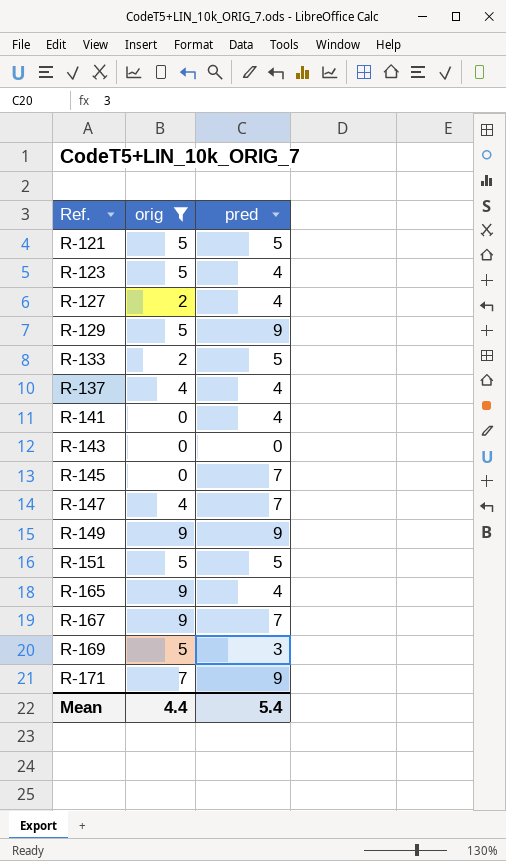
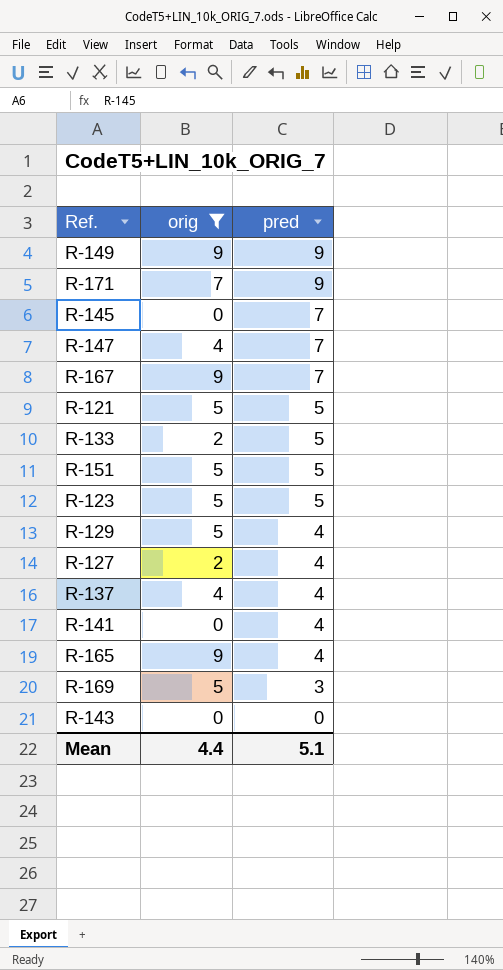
row order: Ref. ascending -> pred descending
R-123 | pred: 4 -> 5
R-129 | pred: 9 -> 4
Mean | pred: 5.4 -> 5.1

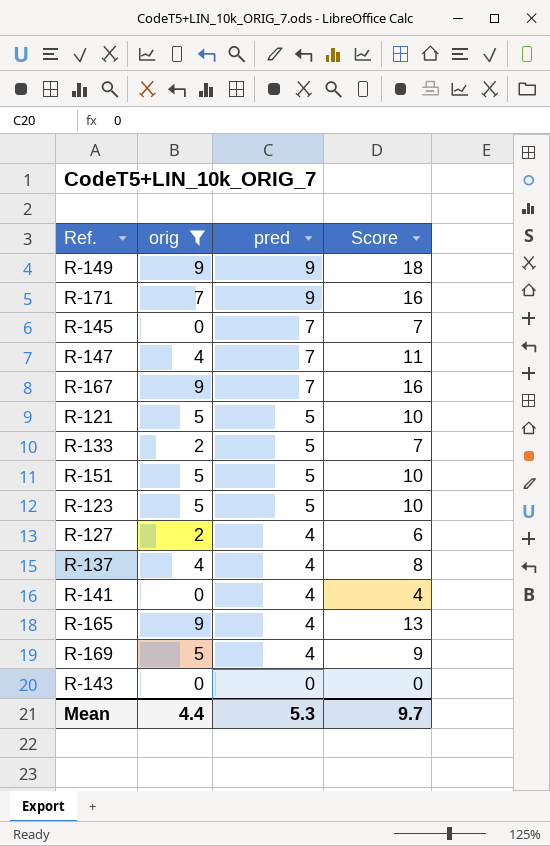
column Score | formula: none -> [orig] + [pred]
row R-129: 5 | 4 -> none
R-169 | pred: 3 -> 4
Mean | pred: 5.1 -> 5.3

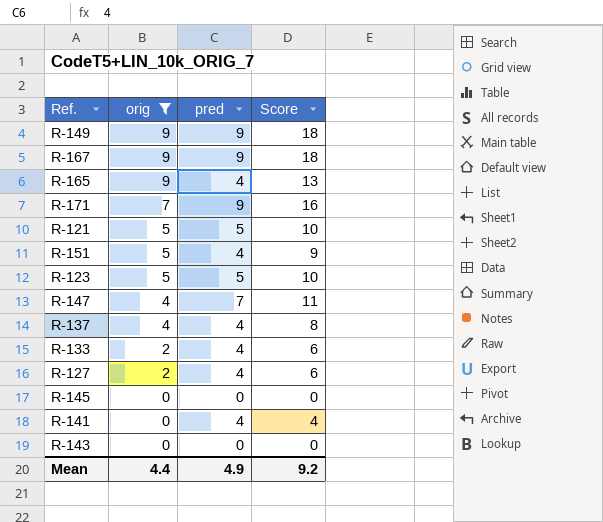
row order: pred descending -> orig descending
row R-169: 5 | 4 | 9 -> none
R-167 | pred: 7 -> 9
R-167 | Score: 16 -> 18
R-151 | pred: 5 -> 4
R-151 | Score: 10 -> 9
R-133 | pred: 5 -> 4
R-133 | Score: 7 -> 6
R-145 | pred: 7 -> 0
R-145 | Score: 7 -> 0
Mean | pred: 5.3 -> 4.9
Mean | Score: 9.7 -> 9.2

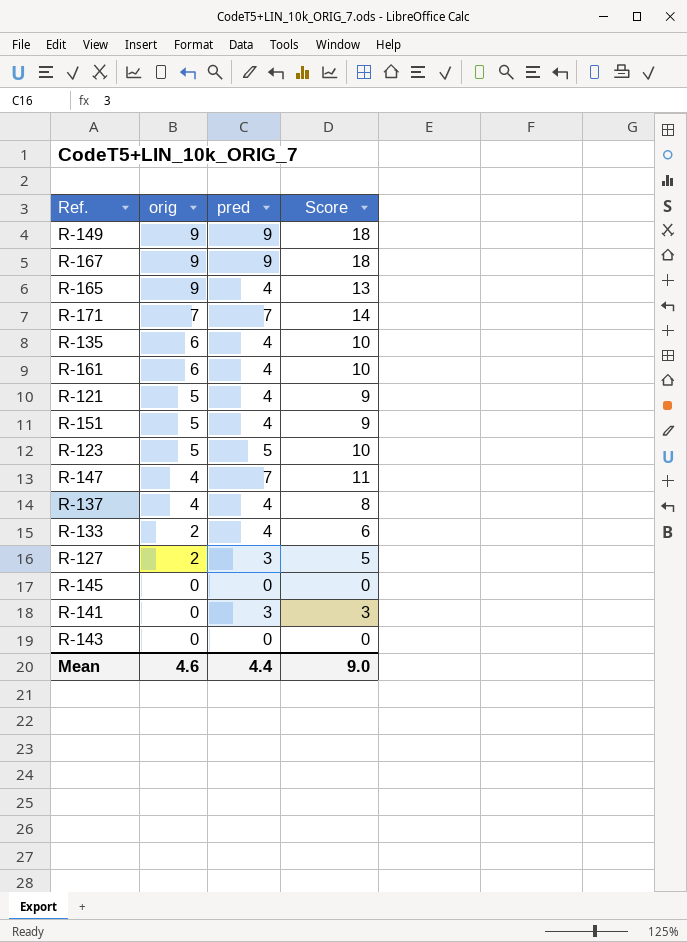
filter: orig != 6 -> none
R-171 | pred: 9 -> 7
R-171 | Score: 16 -> 14
R-121 | pred: 5 -> 4
R-121 | Score: 10 -> 9
R-127 | pred: 4 -> 3
R-127 | Score: 6 -> 5
R-141 | pred: 4 -> 3
R-141 | Score: 4 -> 3
Mean | orig: 4.4 -> 4.6
Mean | pred: 4.9 -> 4.4
Mean | Score: 9.2 -> 9.0

